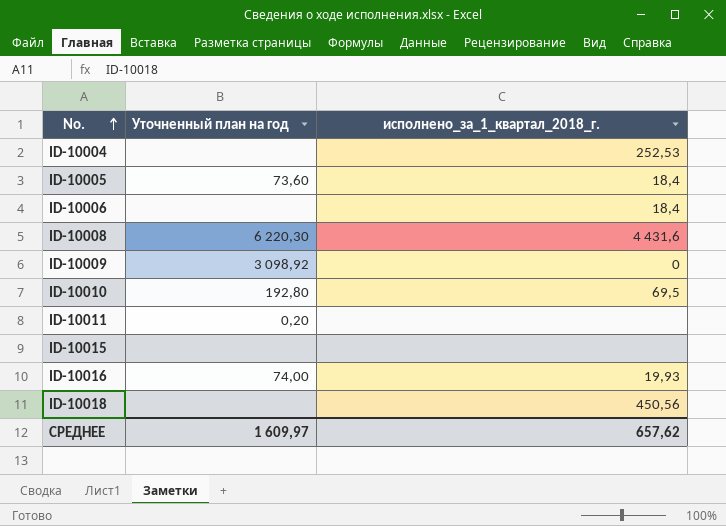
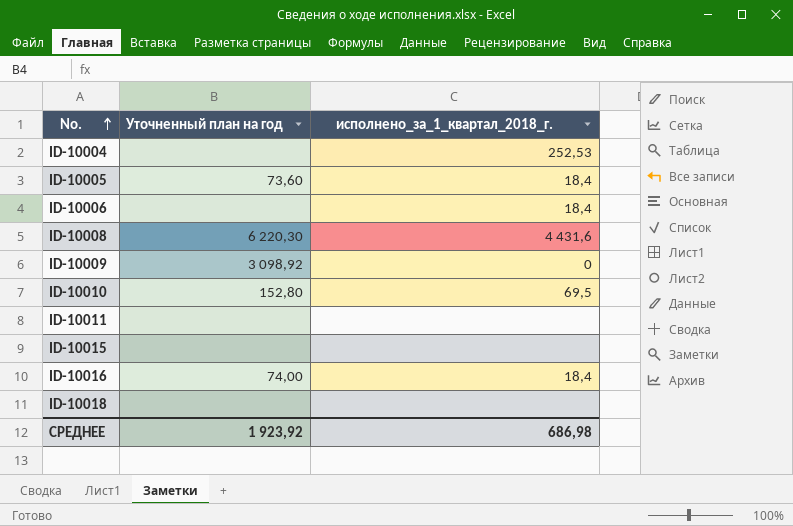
ID-10010 | Уточненный план на год: 192,80 -> 152,80
ID-10011 | Уточненный план на год: 0,20 -> none
ID-10016 | исполнено_за_1_квартал_2018_г.: 19,93 -> 18,4
ID-10018 | исполнено_за_1_квартал_2018_г.: 450,56 -> none
СРЕДНЕЕ | Уточненный план на год: 1 609,97 -> 1 923,92
СРЕДНЕЕ | исполнено_за_1_квартал_2018_г.: 657,62 -> 686,98

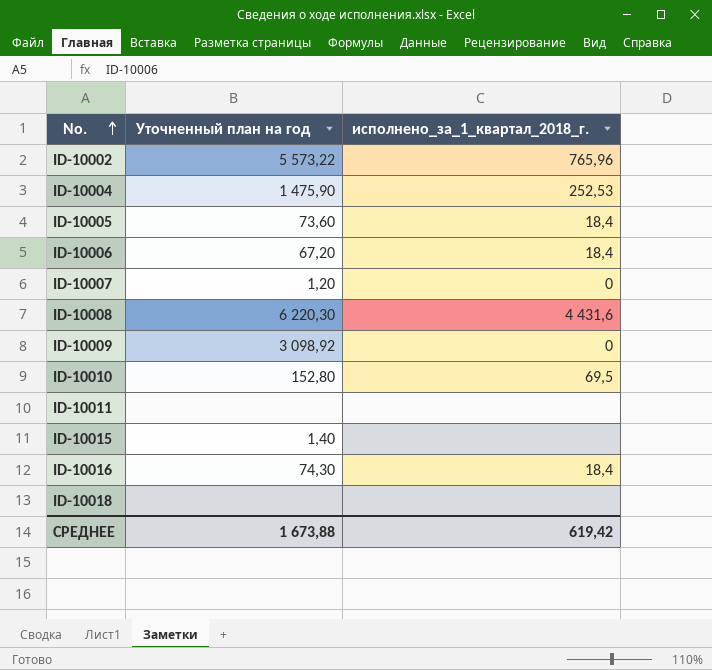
row ID-10002: none -> 5 573,22 | 765,96
ID-10004 | Уточненный план на год: none -> 1 475,90
ID-10006 | Уточненный план на год: none -> 67,20
row ID-10007: none -> 1,20 | 0
ID-10015 | Уточненный план на год: none -> 1,40
ID-10016 | Уточненный план на год: 74,00 -> 74,30
СРЕДНЕЕ | Уточненный план на год: 1 923,92 -> 1 673,88
СРЕДНЕЕ | исполнено_за_1_квартал_2018_г.: 686,98 -> 619,42

